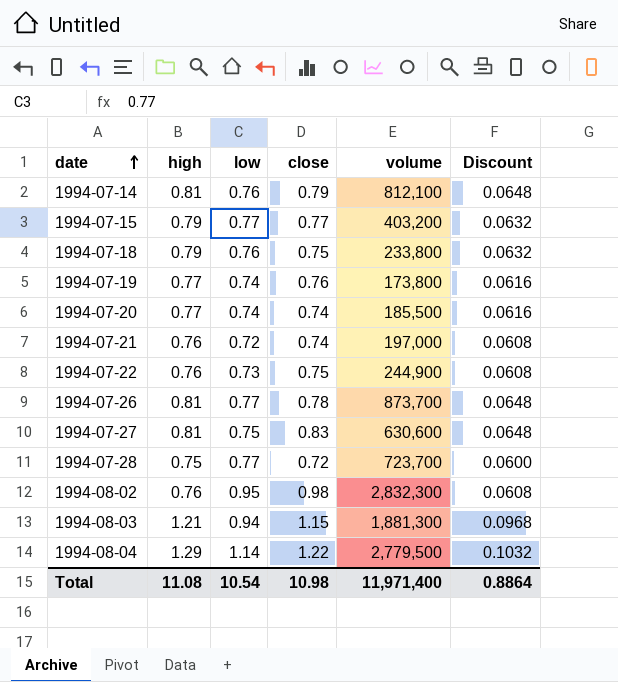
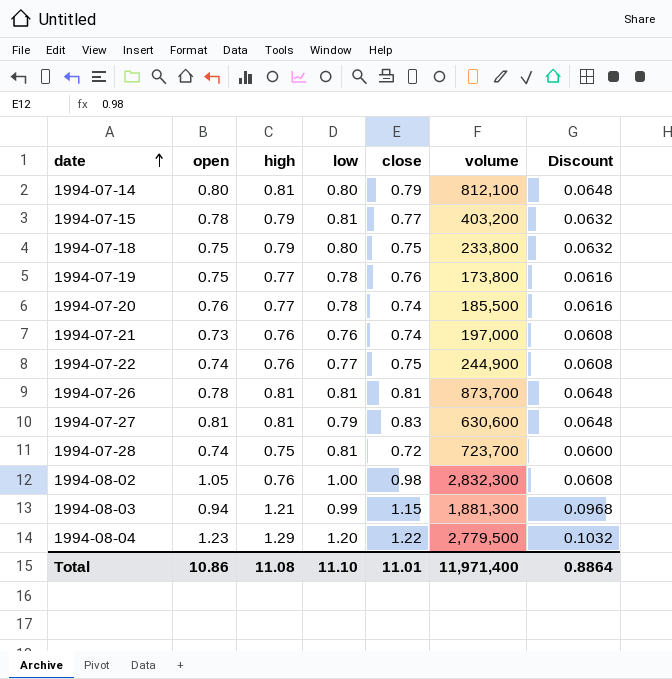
column open | position: none -> 2
1994-07-14 | low: 0.76 -> 0.80
1994-07-15 | low: 0.77 -> 0.81
1994-07-18 | low: 0.76 -> 0.80
1994-07-19 | low: 0.74 -> 0.78
1994-07-20 | low: 0.74 -> 0.78
1994-07-21 | low: 0.72 -> 0.76
1994-07-22 | low: 0.73 -> 0.77
1994-07-26 | low: 0.77 -> 0.81
1994-07-26 | close: 0.78 -> 0.81
1994-07-27 | low: 0.75 -> 0.79
1994-07-28 | low: 0.77 -> 0.81
1994-08-02 | low: 0.95 -> 1.00
1994-08-03 | low: 0.94 -> 0.99
1994-08-04 | low: 1.14 -> 1.20
Total | low: 10.54 -> 11.10
Total | close: 10.98 -> 11.01

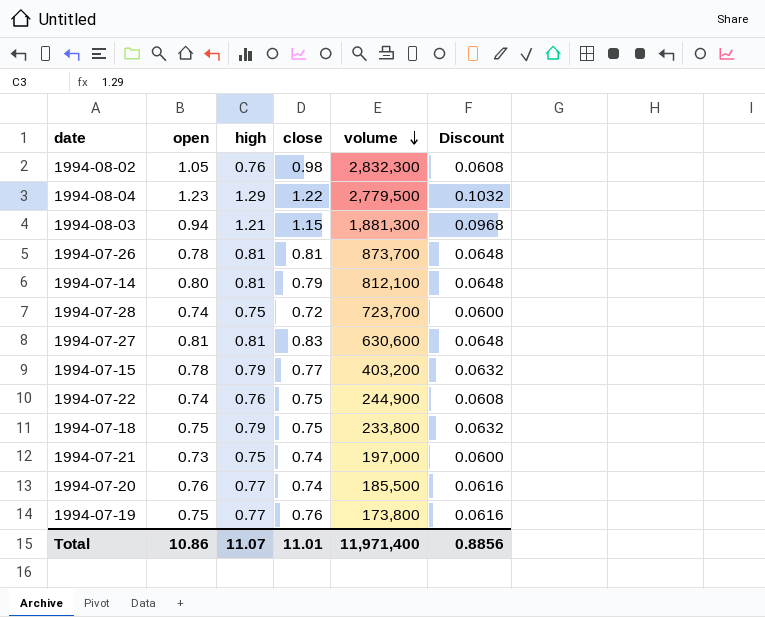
row order: date ascending -> volume descending
column low | position: 4 -> none
1994-07-21 | high: 0.76 -> 0.75
1994-07-21 | Discount: 0.0608 -> 0.0600
Total | high: 11.08 -> 11.07
Total | Discount: 0.8864 -> 0.8856

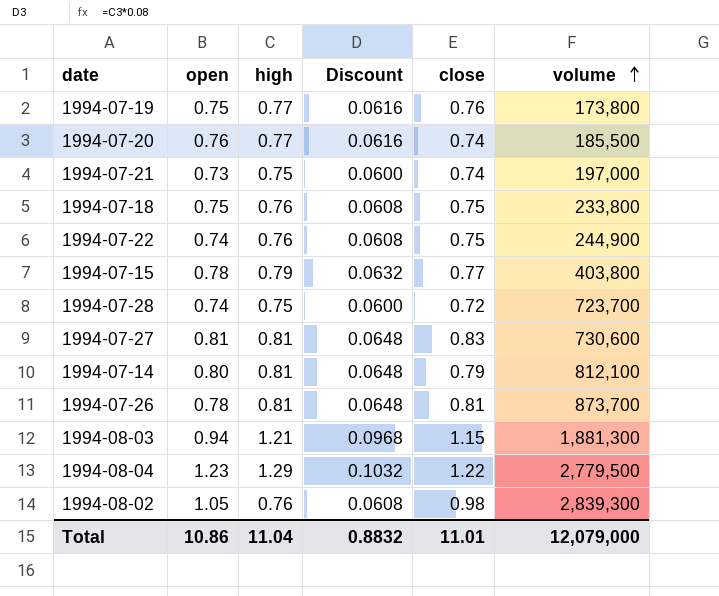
row order: volume descending -> volume ascending
column Discount | position: 6 -> 4
1994-07-18 | high: 0.79 -> 0.76
1994-07-18 | Discount: 0.0632 -> 0.0608
1994-07-15 | volume: 403,200 -> 403,800
1994-07-27 | volume: 630,600 -> 730,600
1994-08-02 | volume: 2,832,300 -> 2,839,300
Total | high: 11.07 -> 11.04
Total | Discount: 0.8856 -> 0.8832
Total | volume: 11,971,400 -> 12,079,000

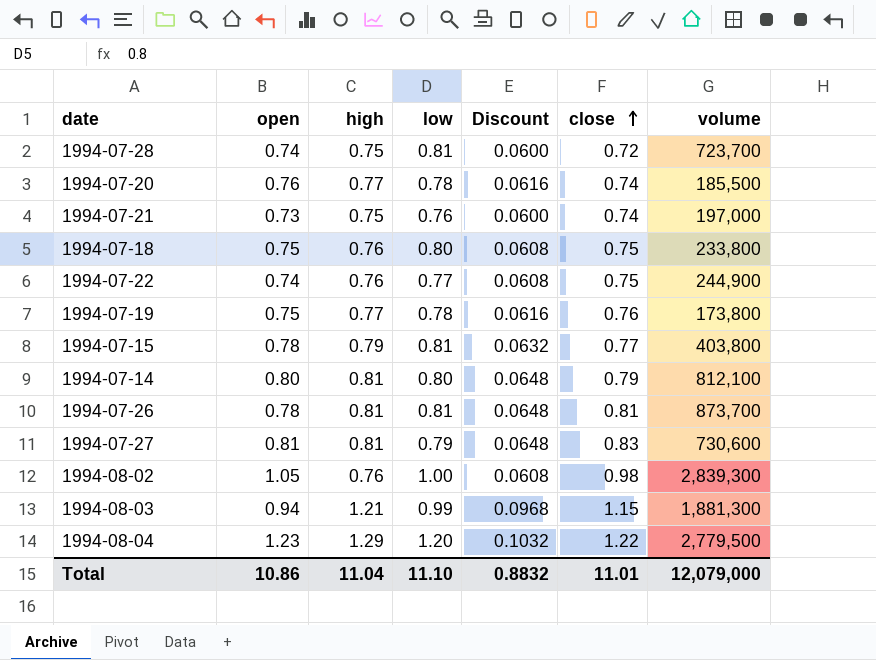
row order: volume ascending -> close ascending
column low | position: none -> 4

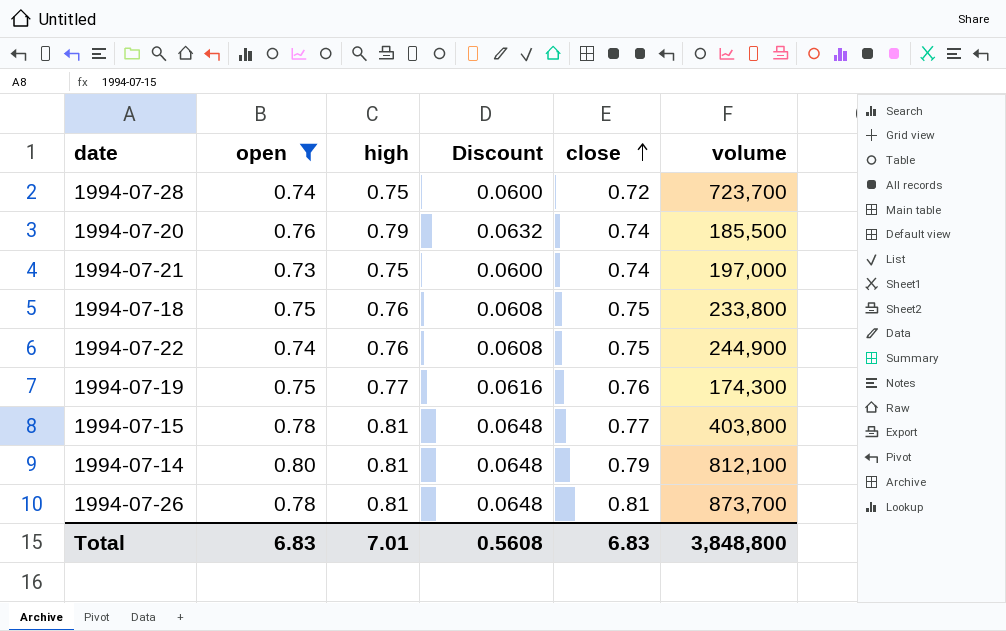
filter: none -> open <= 0.80
column low | position: 4 -> none
1994-07-20 | high: 0.77 -> 0.79
1994-07-20 | Discount: 0.0616 -> 0.0632
1994-07-19 | volume: 173,800 -> 174,300
1994-07-15 | high: 0.79 -> 0.81
1994-07-15 | Discount: 0.0632 -> 0.0648
Total | open: 10.86 -> 6.83
Total | high: 11.04 -> 7.01
Total | Discount: 0.8832 -> 0.5608
Total | close: 11.01 -> 6.83
Total | volume: 12,079,000 -> 3,848,800

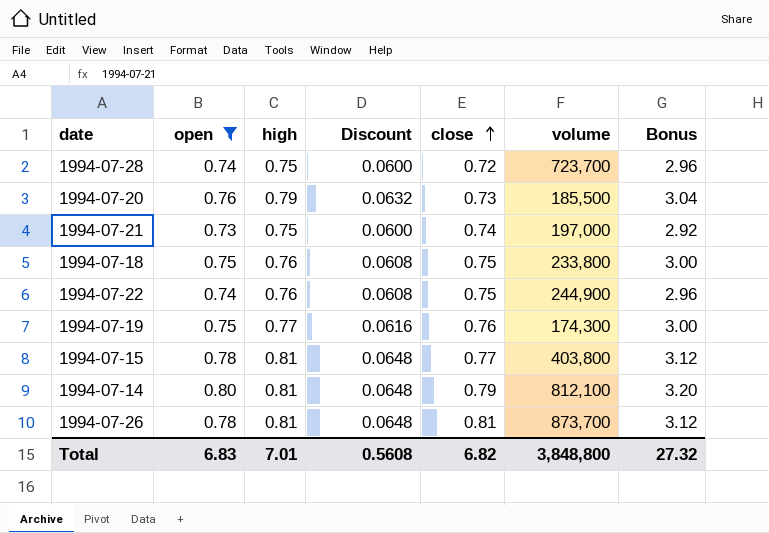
column Bonus | formula: none -> [open] * 4
1994-07-20 | close: 0.74 -> 0.73
Total | close: 6.83 -> 6.82

